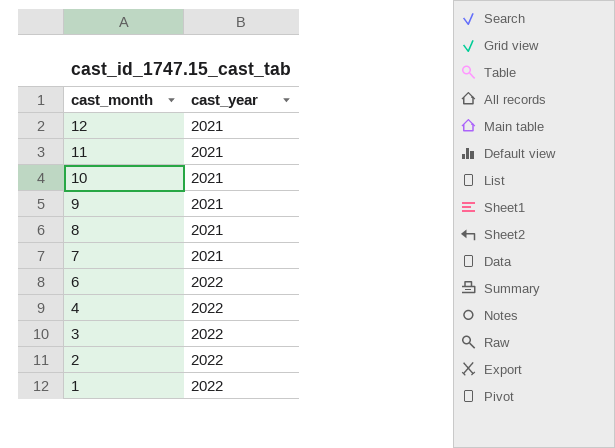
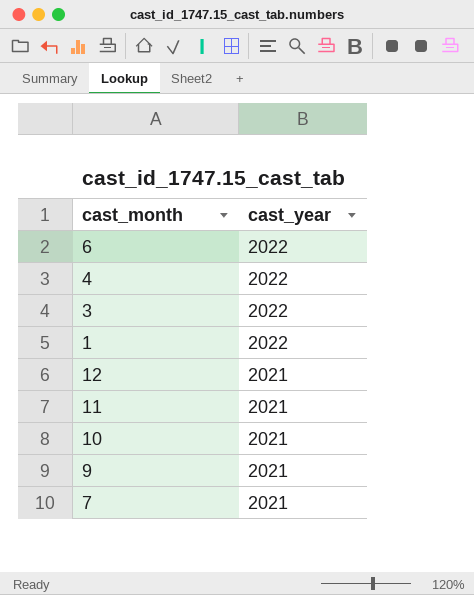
row order: cast_month descending -> cast_year descending
row 8: 2021 -> none
row 2: 2022 -> none

